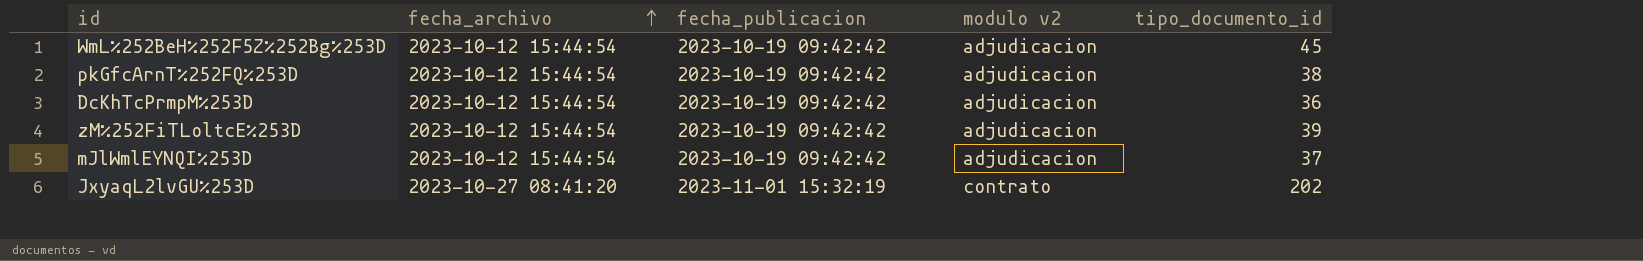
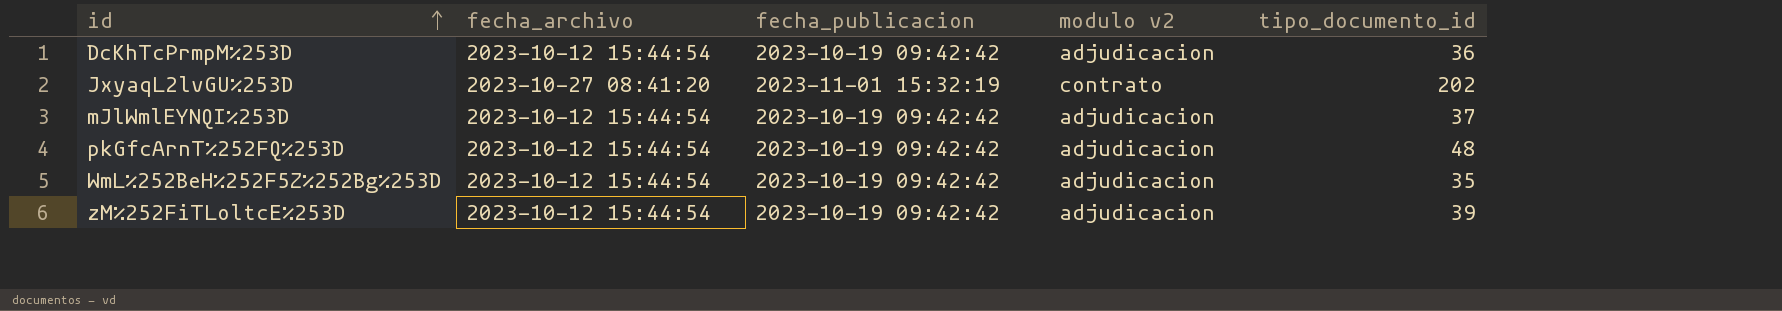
row order: fecha_archivo ascending -> id ascending
pkGfcArnT%252FQ%253D | tipo_documento_id: 38 -> 48
WmL%252BeH%252F5Z%252Bg%253D | tipo_documento_id: 45 -> 35

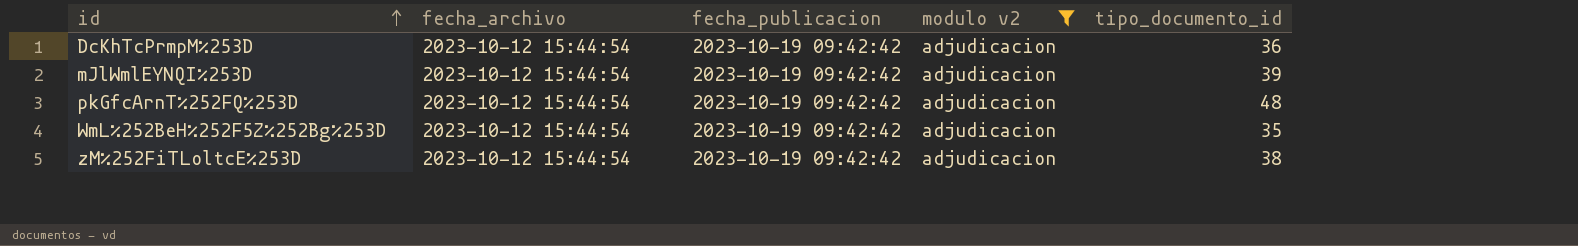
filter: none -> modulo v2 = adjudicacion
mJlWmlEYNQI%253D | tipo_documento_id: 37 -> 39
zM%252FiTLoltcE%253D | tipo_documento_id: 39 -> 38

